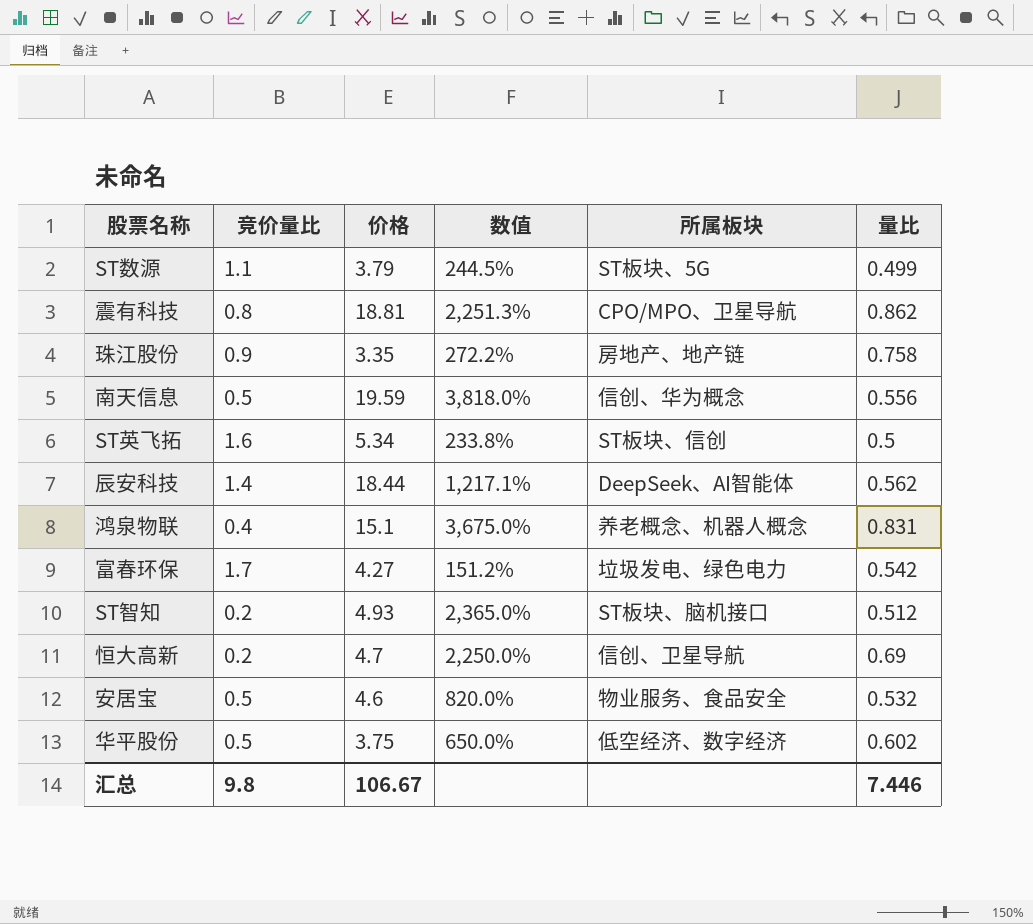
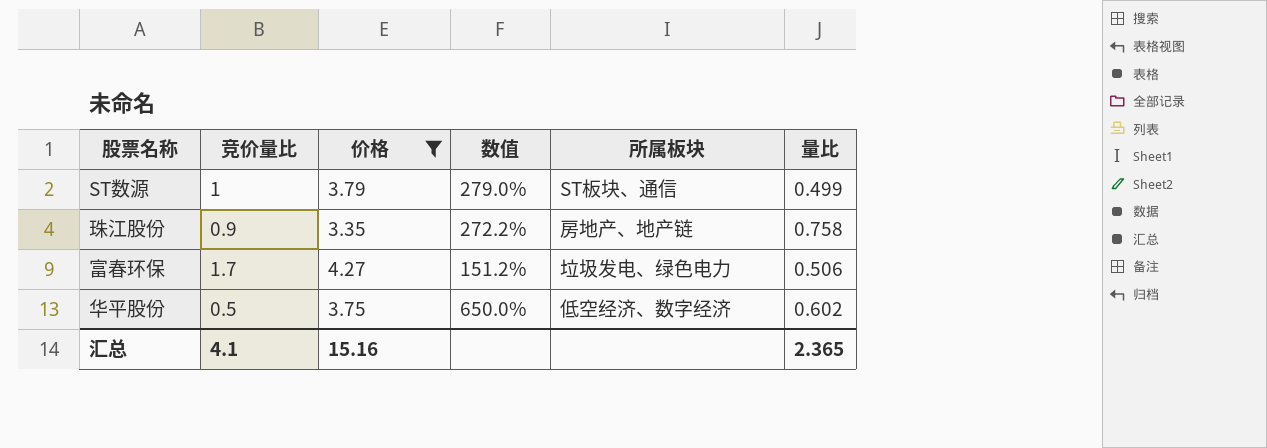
filter: none -> 价格 <= 4.27
ST数源 | 竞价量比: 1.1 -> 1
ST数源 | 数值: 244.5% -> 279.0%
ST数源 | 所属板块: ST板块、5G -> ST板块、通信
富春环保 | 量比: 0.542 -> 0.506
汇总 | 竞价量比: 9.8 -> 4.1
汇总 | 价格: 106.67 -> 15.16
汇总 | 量比: 7.446 -> 2.365

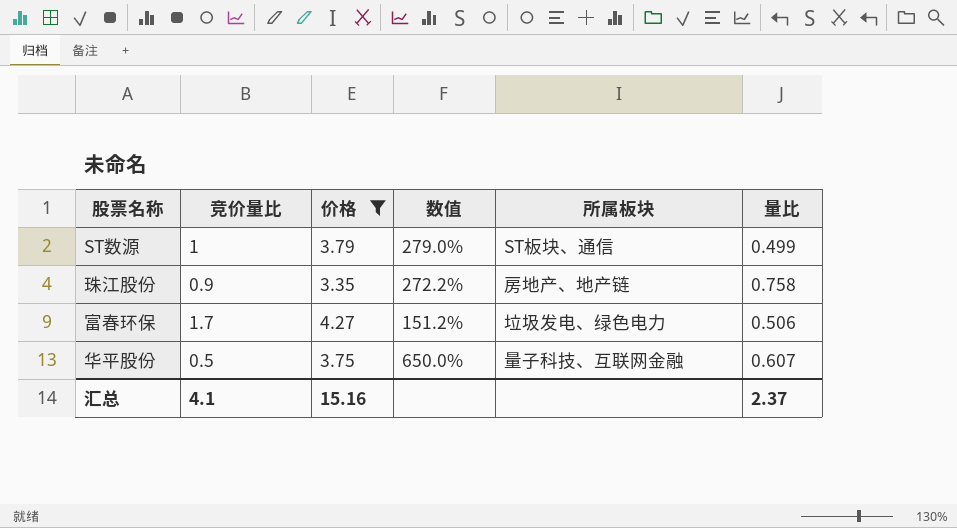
华平股份 | 所属板块: 低空经济、数字经济 -> 量子科技、互联网金融
华平股份 | 量比: 0.602 -> 0.607
汇总 | 量比: 2.365 -> 2.37

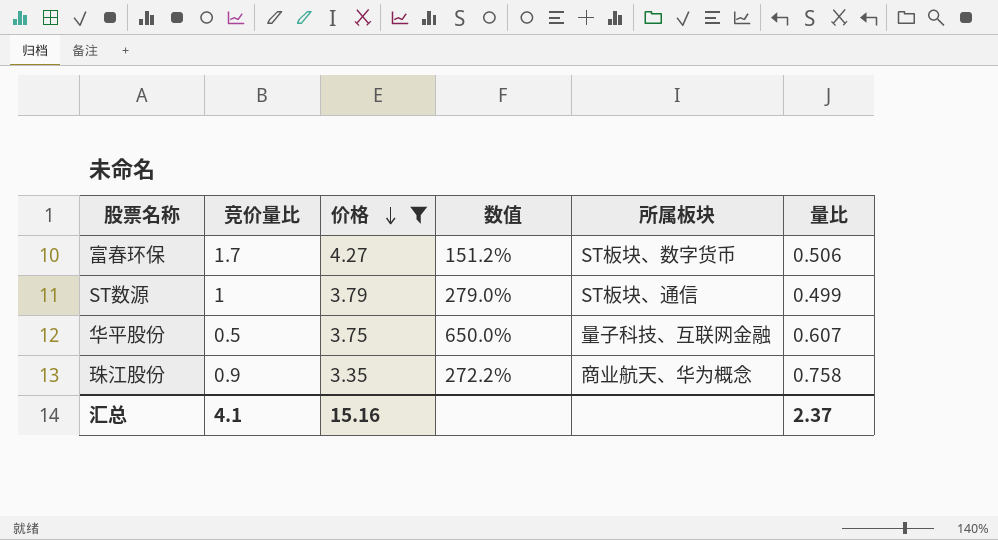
row order: none -> 价格 descending
富春环保 | 所属板块: 垃圾发电、绿色电力 -> ST板块、数字货币
珠江股份 | 所属板块: 房地产、地产链 -> 商业航天、华为概念

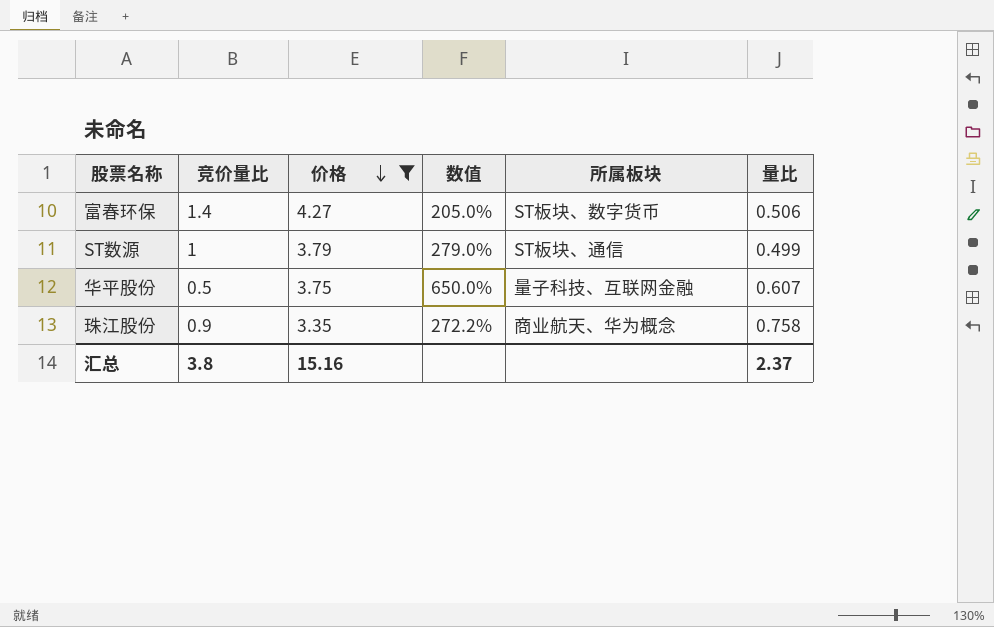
富春环保 | 竞价量比: 1.7 -> 1.4
富春环保 | 数值: 151.2% -> 205.0%
汇总 | 竞价量比: 4.1 -> 3.8

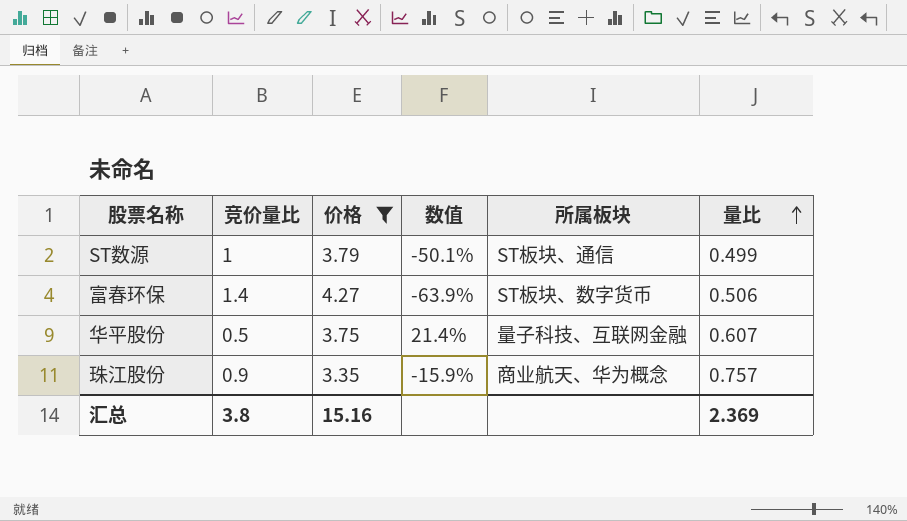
row order: 价格 descending -> 量比 ascending
column 数值 | formula: ([价格] - [竞价量比]) / [竞价量比] -> ([量比] - [竞价量比]) / [竞价量比]
珠江股份 | 量比: 0.758 -> 0.757
汇总 | 量比: 2.37 -> 2.369

